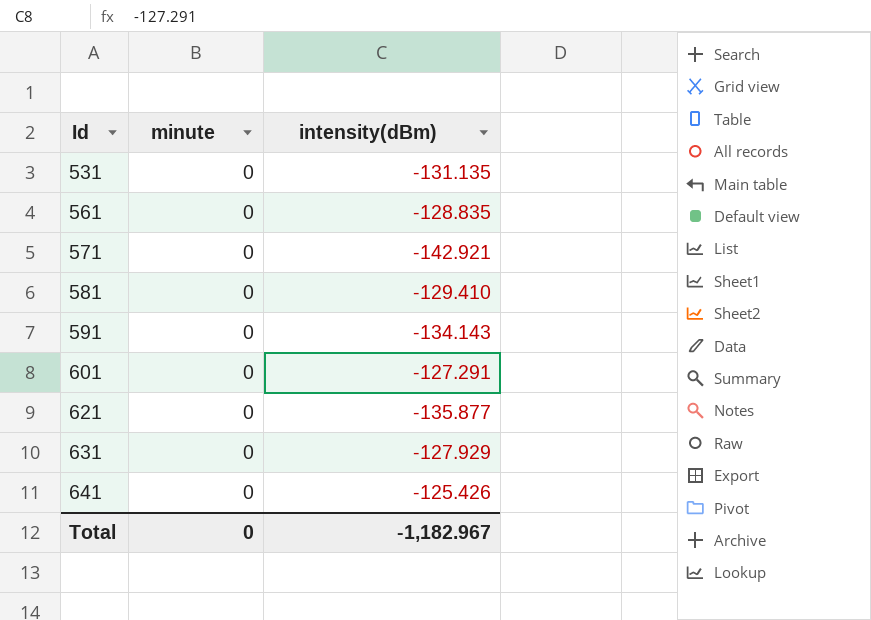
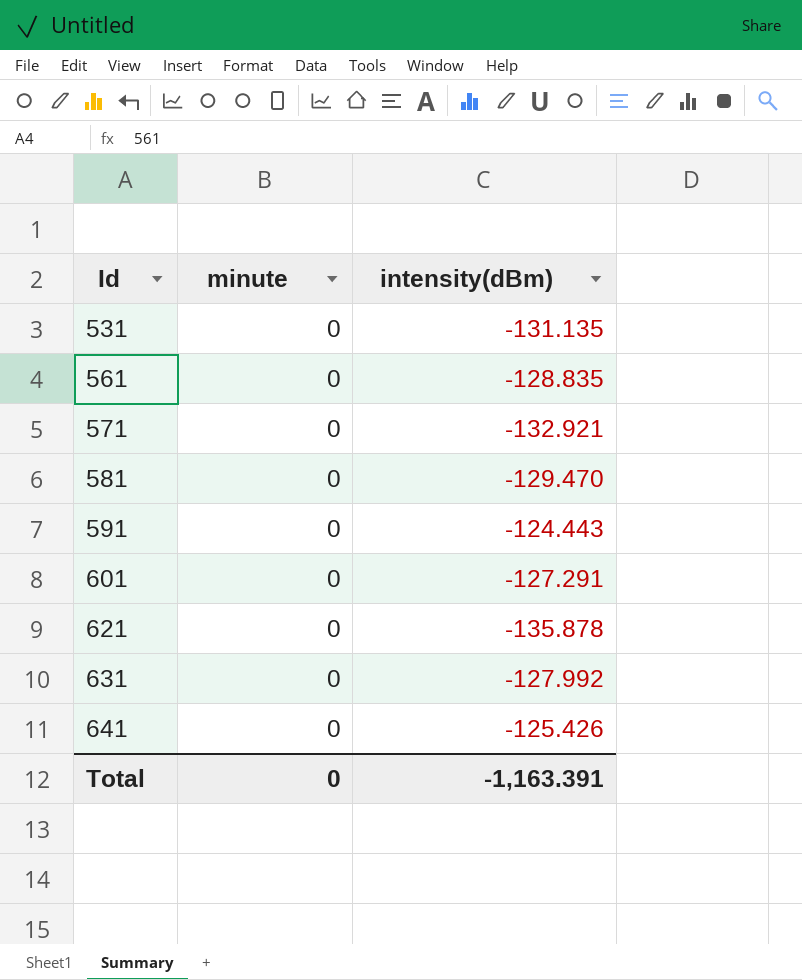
571 | intensity(dBm): -142.921 -> -132.921
581 | intensity(dBm): -129.410 -> -129.470
591 | intensity(dBm): -134.143 -> -124.443
621 | intensity(dBm): -135.877 -> -135.878
631 | intensity(dBm): -127.929 -> -127.992
Total | intensity(dBm): -1,182.967 -> -1,163.391

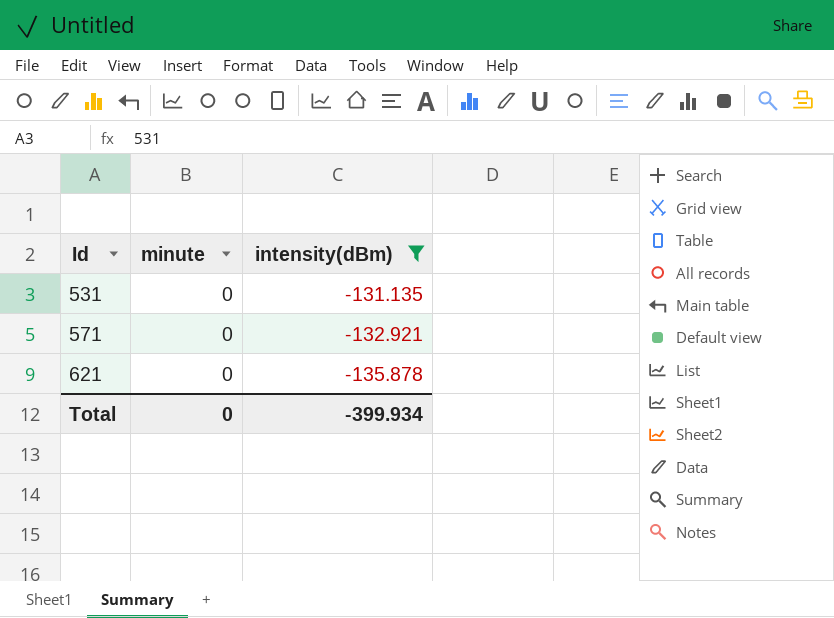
filter: none -> intensity(dBm) <= -131.135
Total | intensity(dBm): -1,163.391 -> -399.934

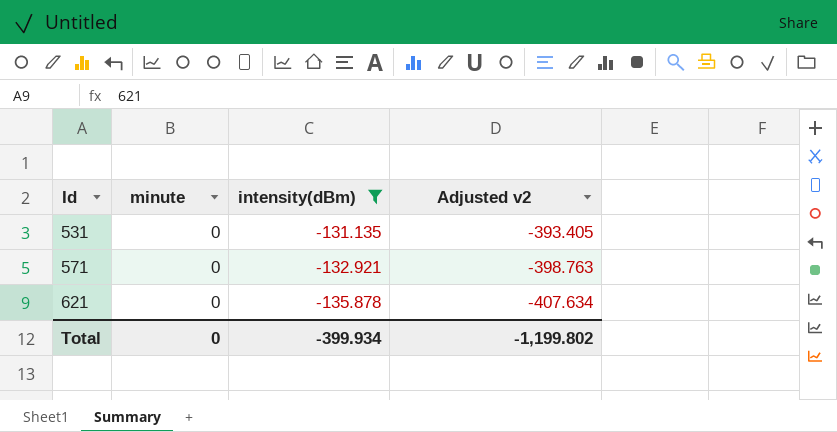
column Adjusted v2 | formula: none -> [intensity(dBm)] * 3

